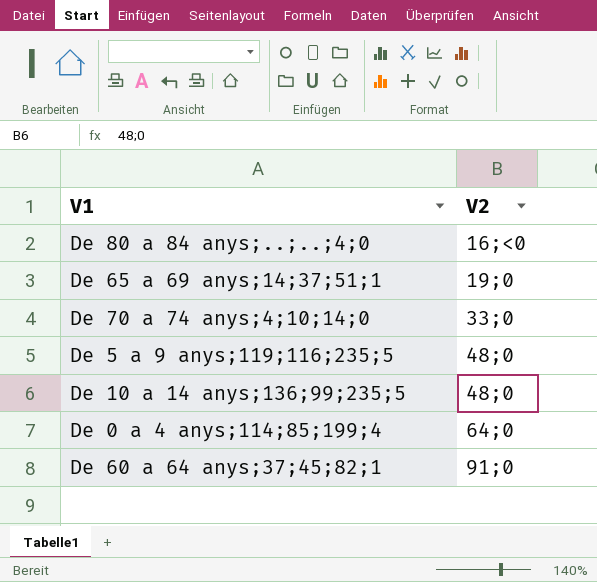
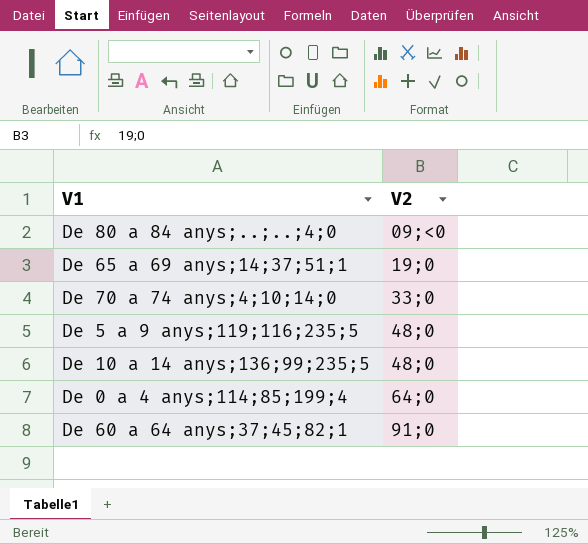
De 80 a 84 anys;..;..;4;0 | V2: 16;<0 -> 09;<0

